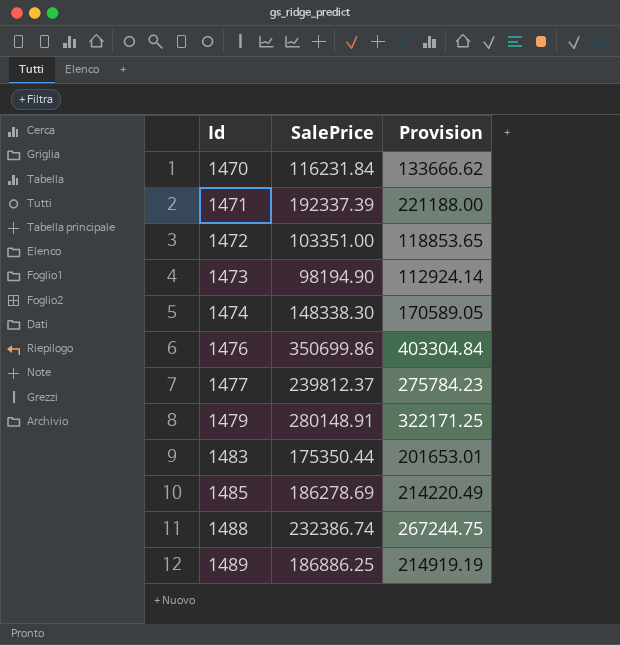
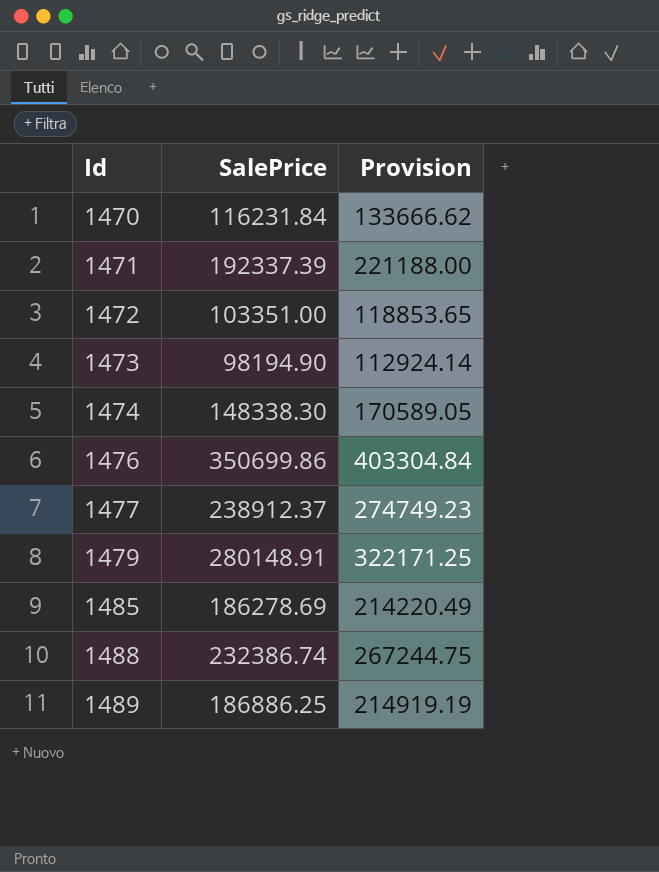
row 1483: 175350.44 | 201653.01 -> none
1477 | SalePrice: 239812.37 -> 238912.37
1477 | Provision: 275784.23 -> 274749.23

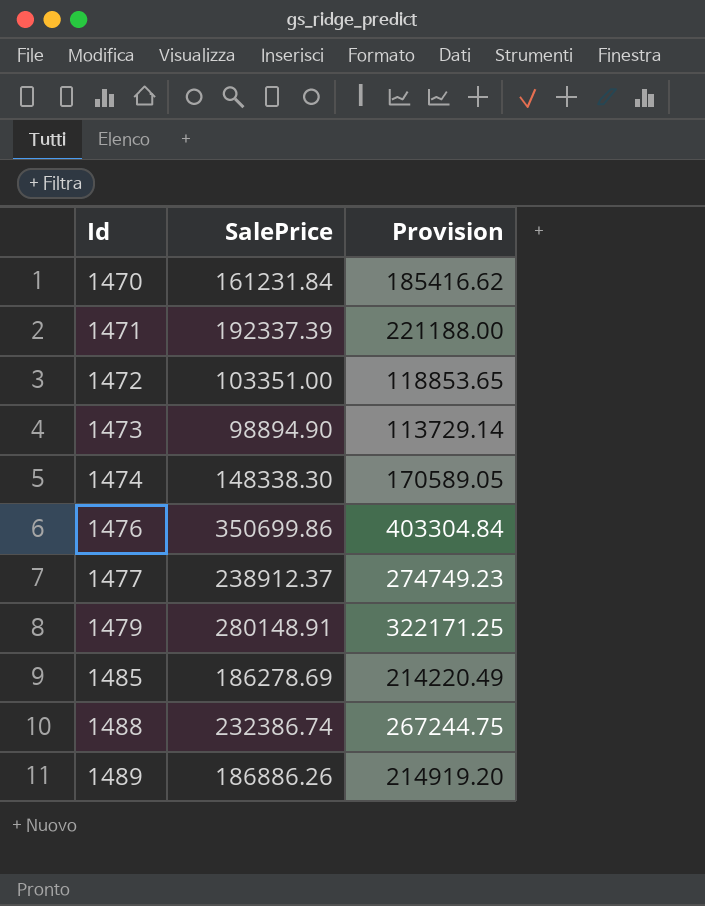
1470 | SalePrice: 116231.84 -> 161231.84
1470 | Provision: 133666.62 -> 185416.62
1473 | SalePrice: 98194.90 -> 98894.90
1473 | Provision: 112924.14 -> 113729.14
1489 | SalePrice: 186886.25 -> 186886.26
1489 | Provision: 214919.19 -> 214919.20

